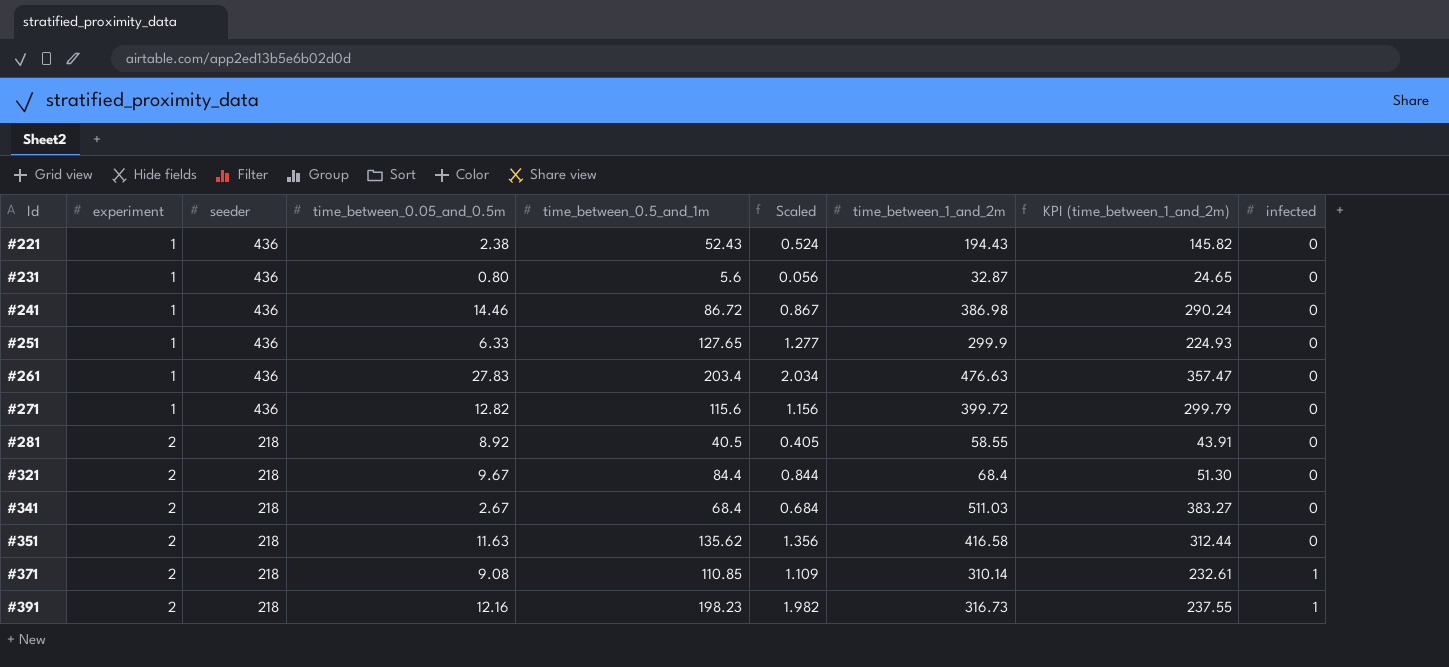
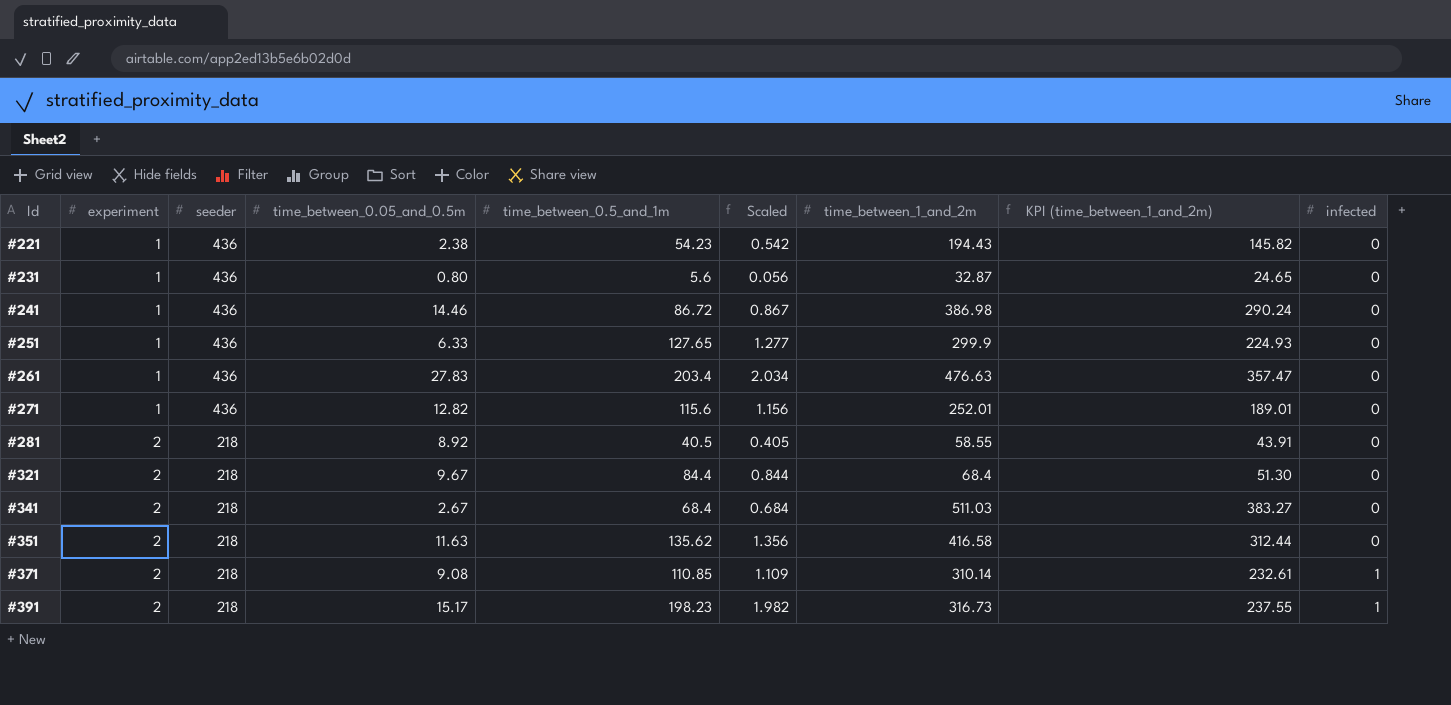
#221 | time_between_0.5_and_1m: 52.43 -> 54.23
#221 | Scaled: 0.524 -> 0.542
#271 | time_between_1_and_2m: 399.72 -> 252.01
#271 | KPI (time_between_1_and_2m): 299.79 -> 189.01
#391 | time_between_0.05_and_0.5m: 12.16 -> 15.17

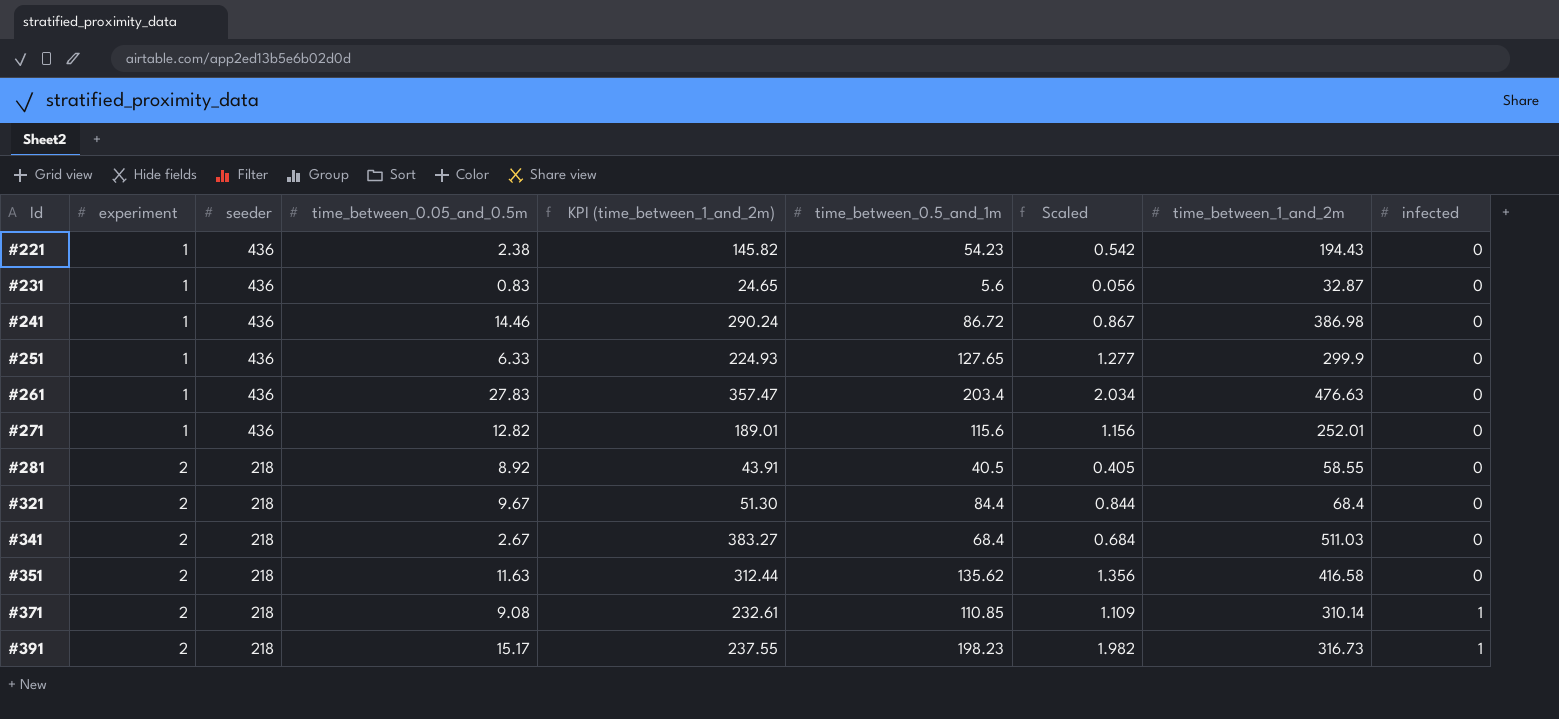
column KPI (time_between_1_and_2m) | position: 8 -> 5
#231 | time_between_0.05_and_0.5m: 0.80 -> 0.83

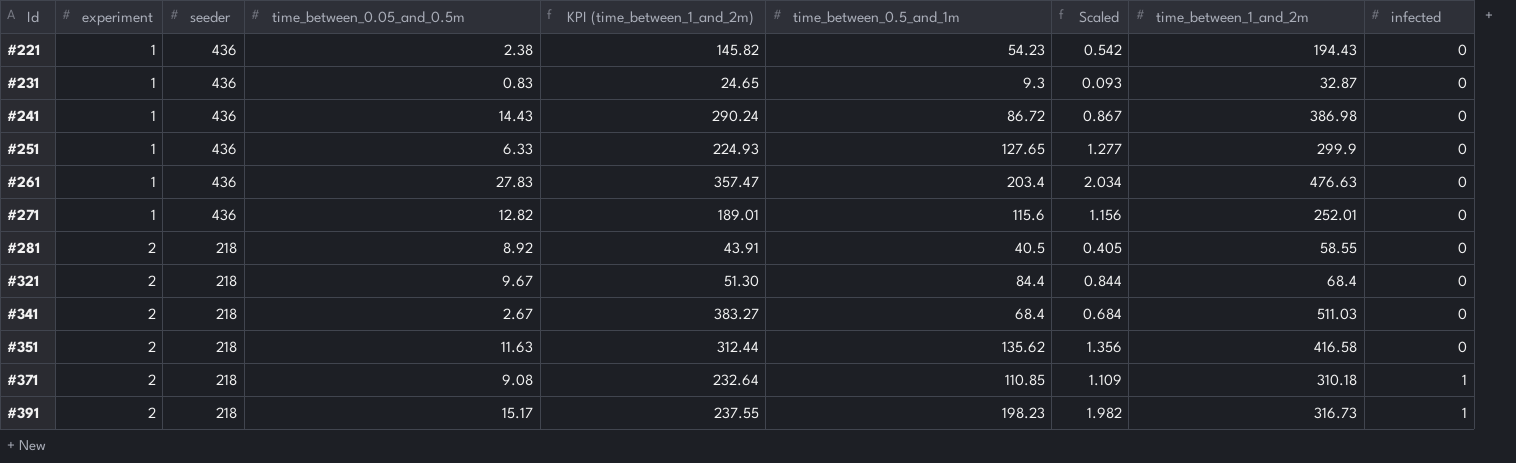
#231 | time_between_0.5_and_1m: 5.6 -> 9.3
#231 | Scaled: 0.056 -> 0.093
#241 | time_between_0.05_and_0.5m: 14.46 -> 14.43
#371 | KPI (time_between_1_and_2m): 232.61 -> 232.64
#371 | time_between_1_and_2m: 310.14 -> 310.18

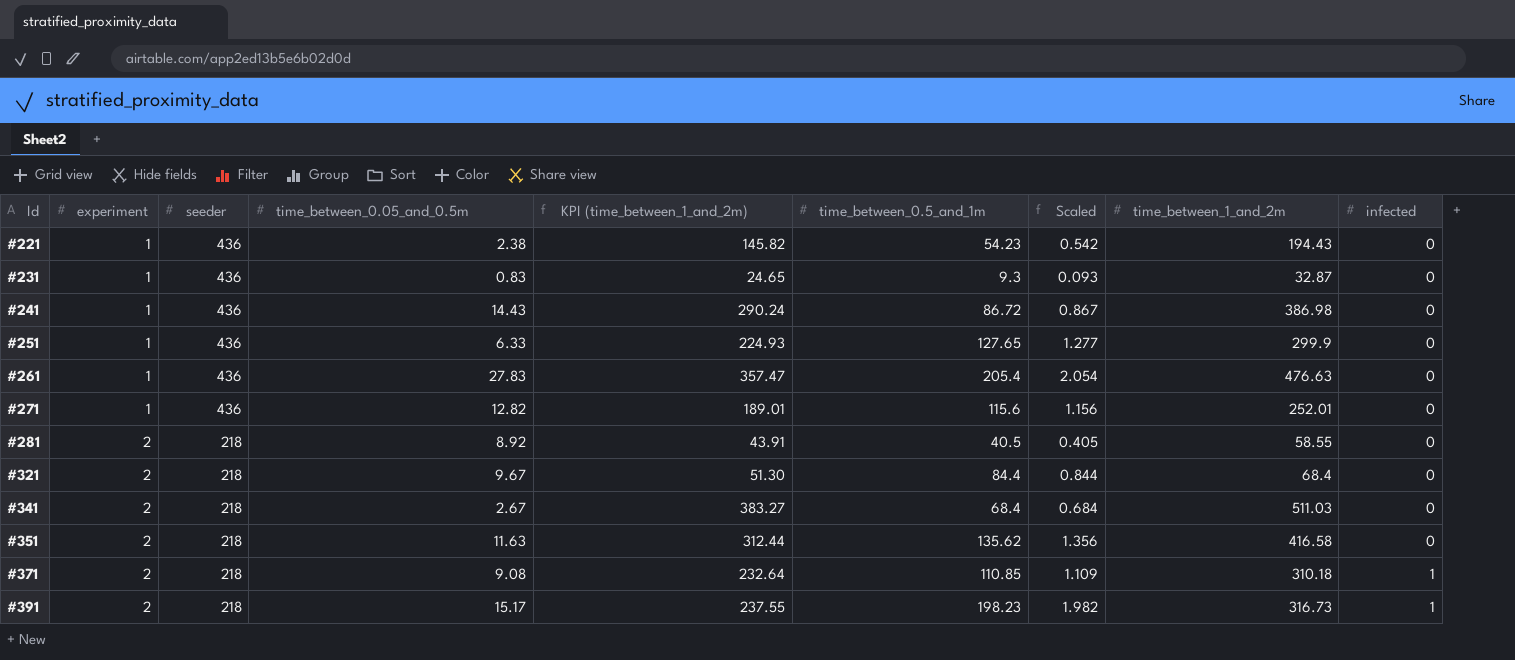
#261 | time_between_0.5_and_1m: 203.4 -> 205.4
#261 | Scaled: 2.034 -> 2.054

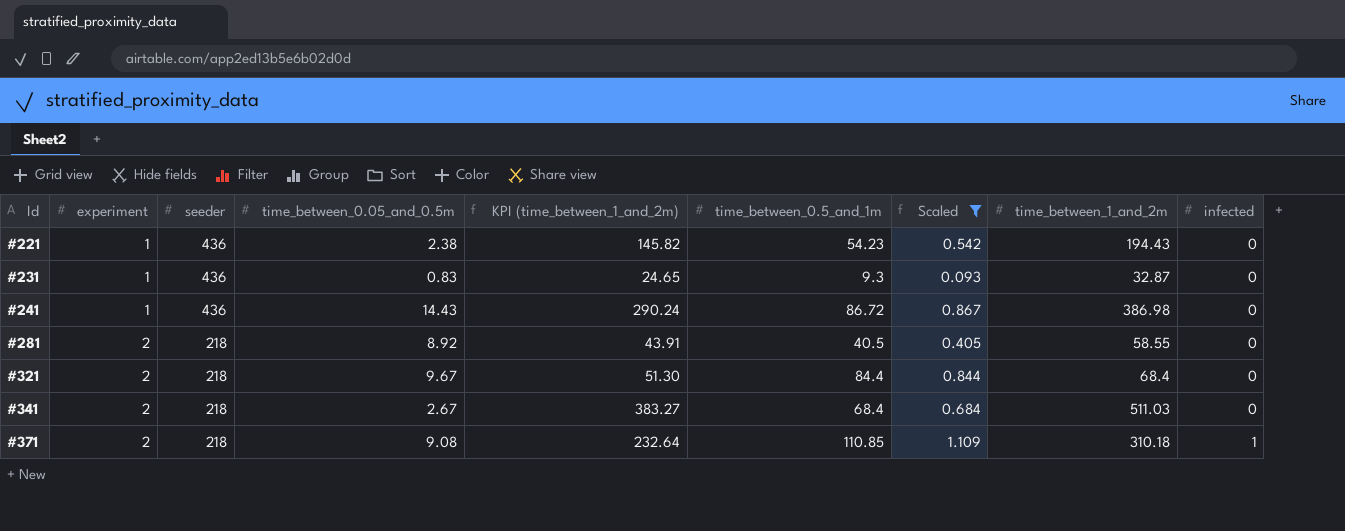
filter: none -> Scaled <= 1.109

